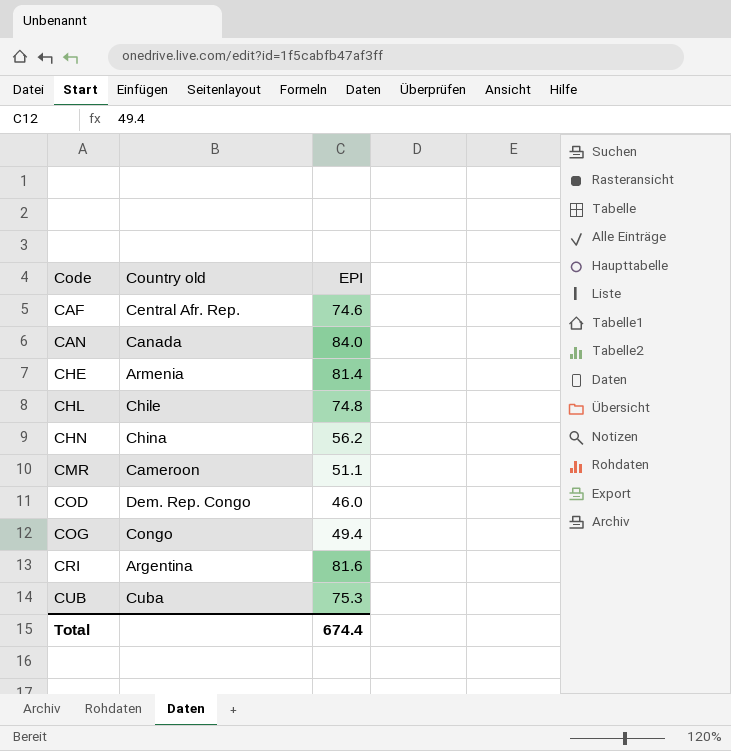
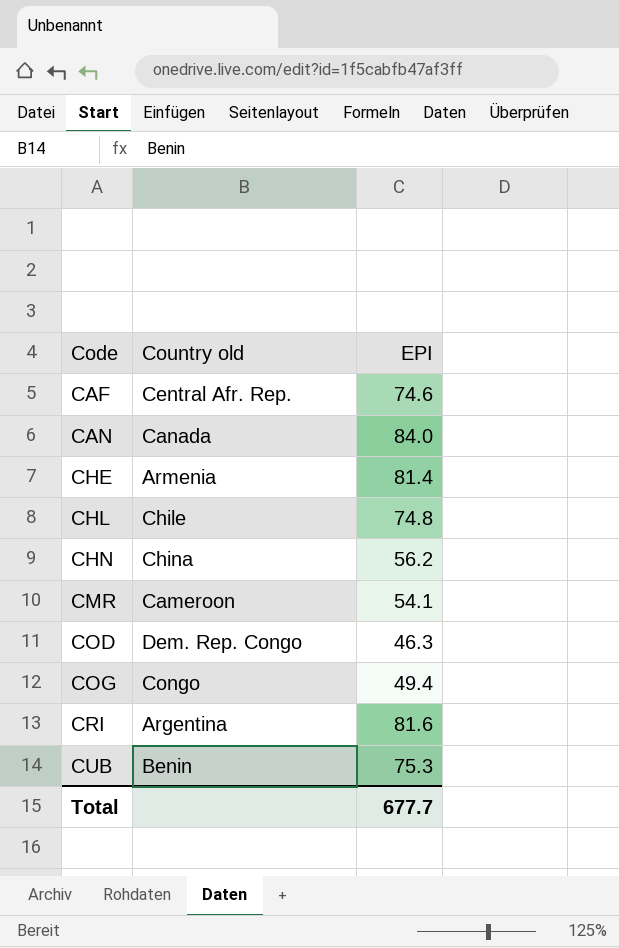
CMR | EPI: 51.1 -> 54.1
COD | EPI: 46.0 -> 46.3
CUB | Country old: Cuba -> Benin
Total | EPI: 674.4 -> 677.7

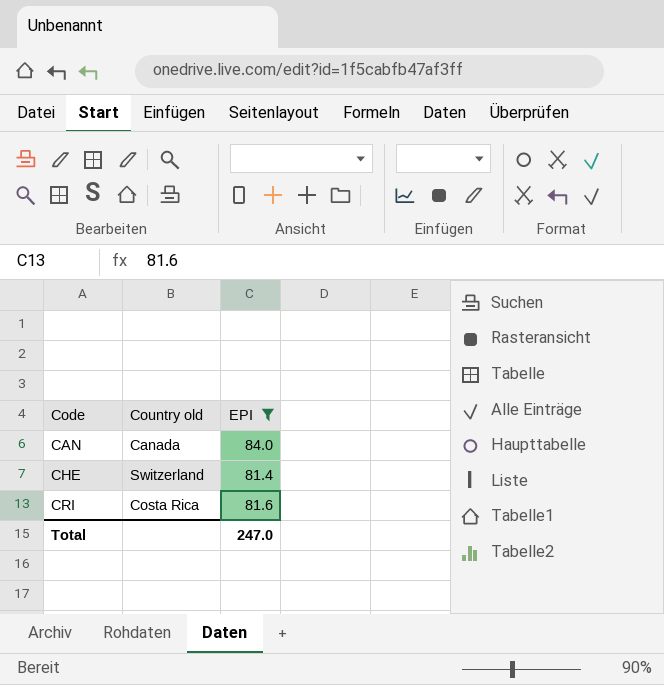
filter: none -> EPI >= 81.4
CHE | Country old: Armenia -> Switzerland
CRI | Country old: Argentina -> Costa Rica
Total | EPI: 677.7 -> 247.0

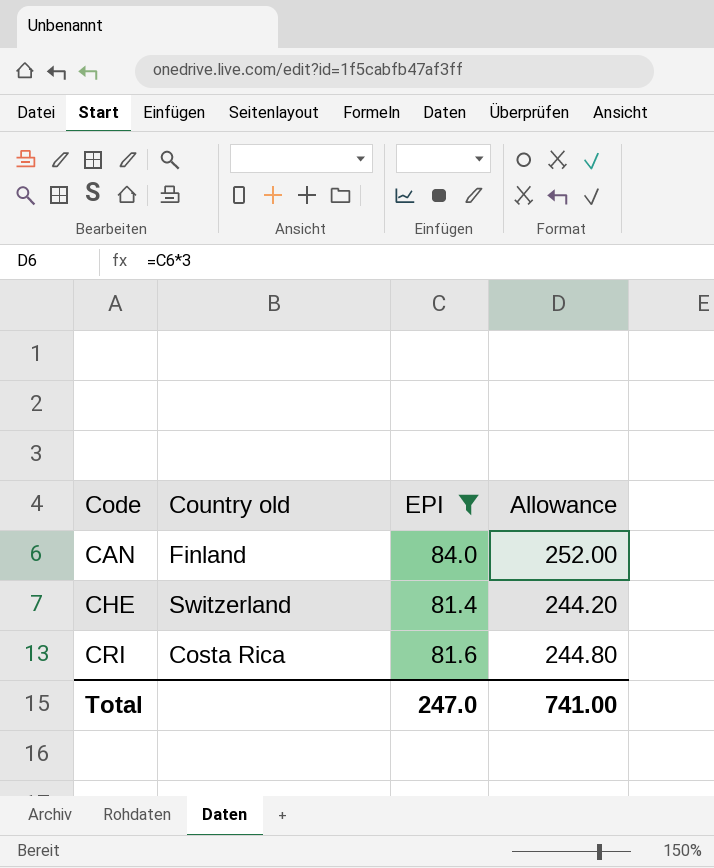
column Allowance | formula: none -> [EPI] * 3
CAN | Country old: Canada -> Finland

